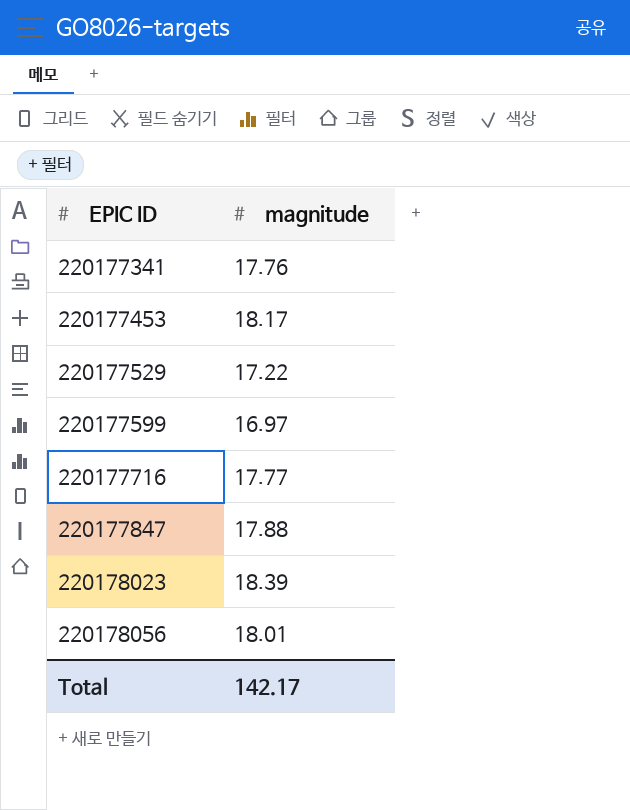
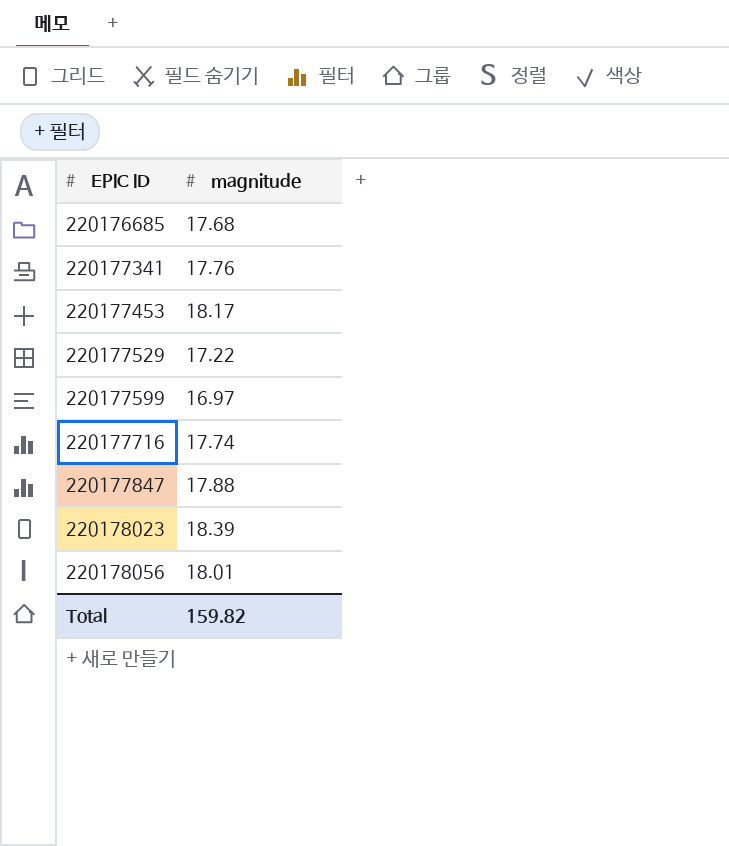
row 220176685: none -> 17.68
220177716 | magnitude: 17.77 -> 17.74
Total | magnitude: 142.17 -> 159.82

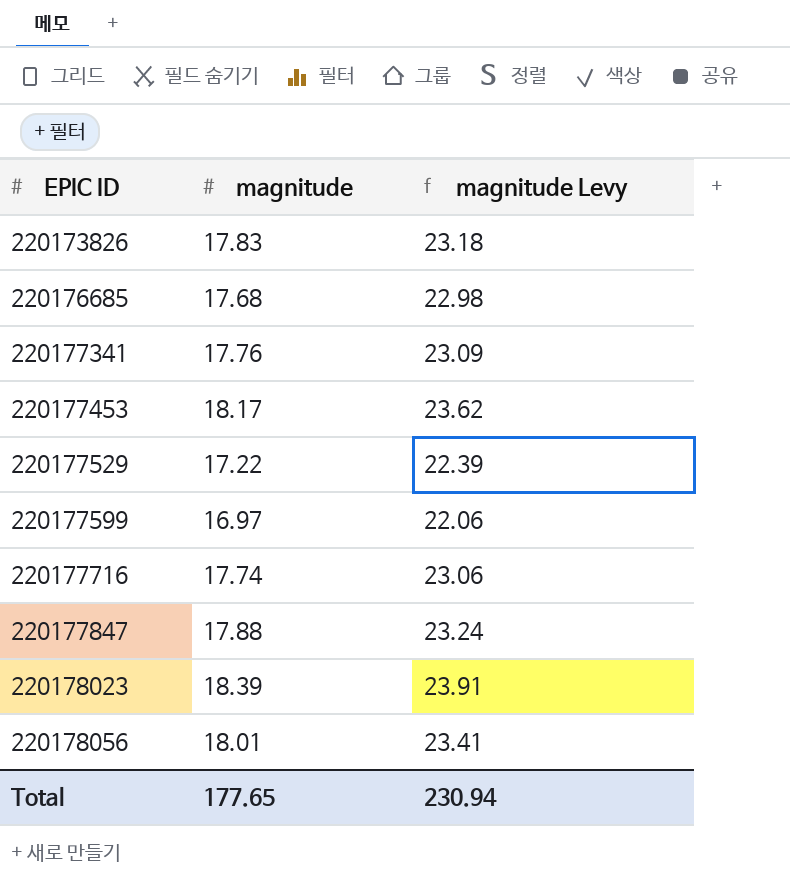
column magnitude Levy | formula: none -> [magnitude] * 1.3
row 220173826: none -> 17.83 | 23.18
Total | magnitude: 159.82 -> 177.65

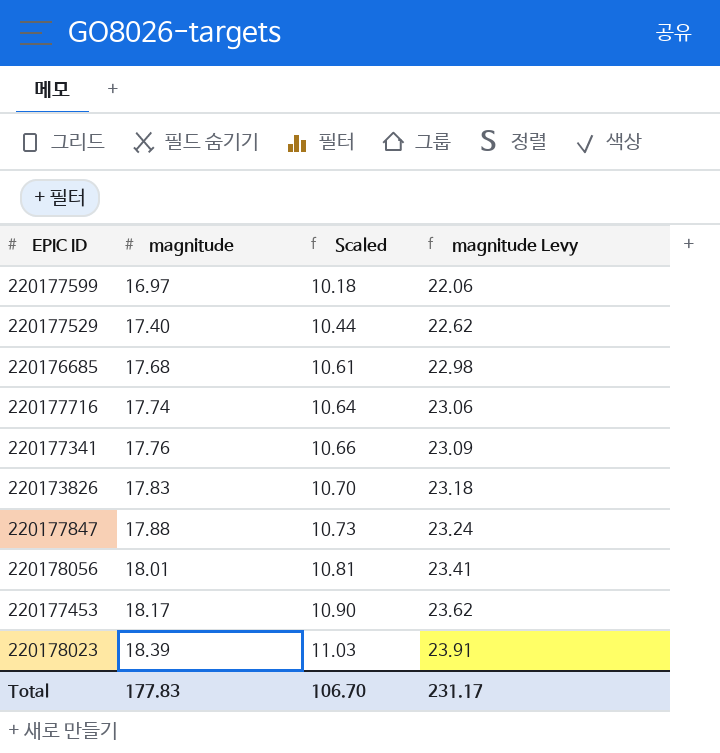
row order: EPIC ID ascending -> magnitude ascending
column Scaled | formula: none -> [magnitude] * 0.6
220177529 | magnitude: 17.22 -> 17.40
220177529 | magnitude Levy: 22.39 -> 22.62
Total | magnitude: 177.65 -> 177.83
Total | magnitude Levy: 230.94 -> 231.17

